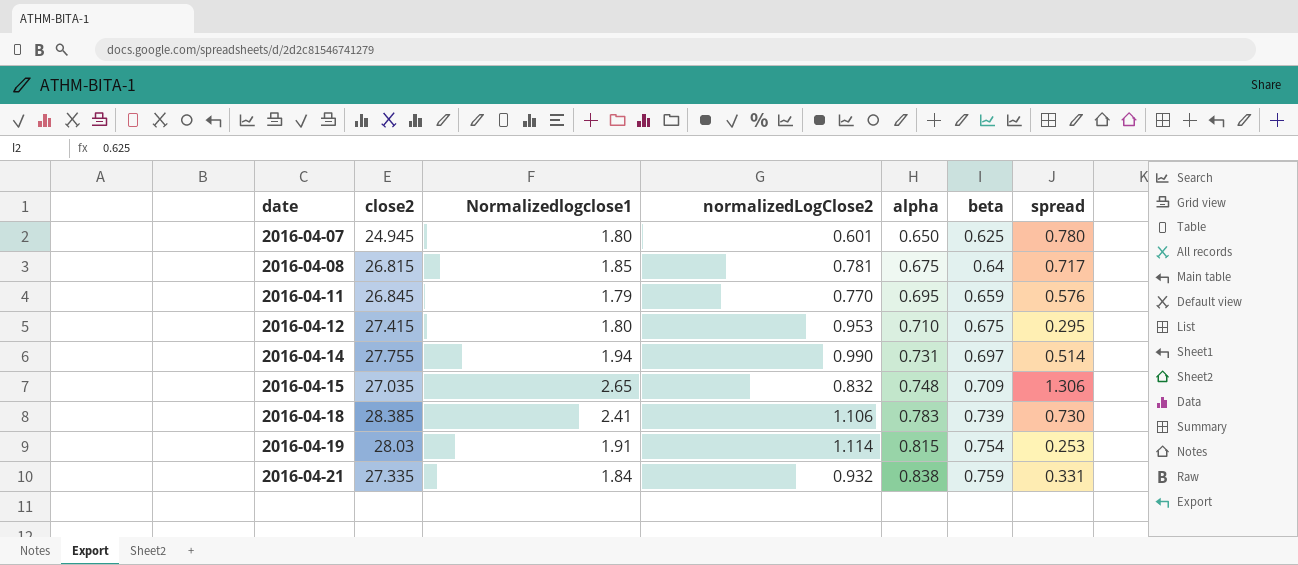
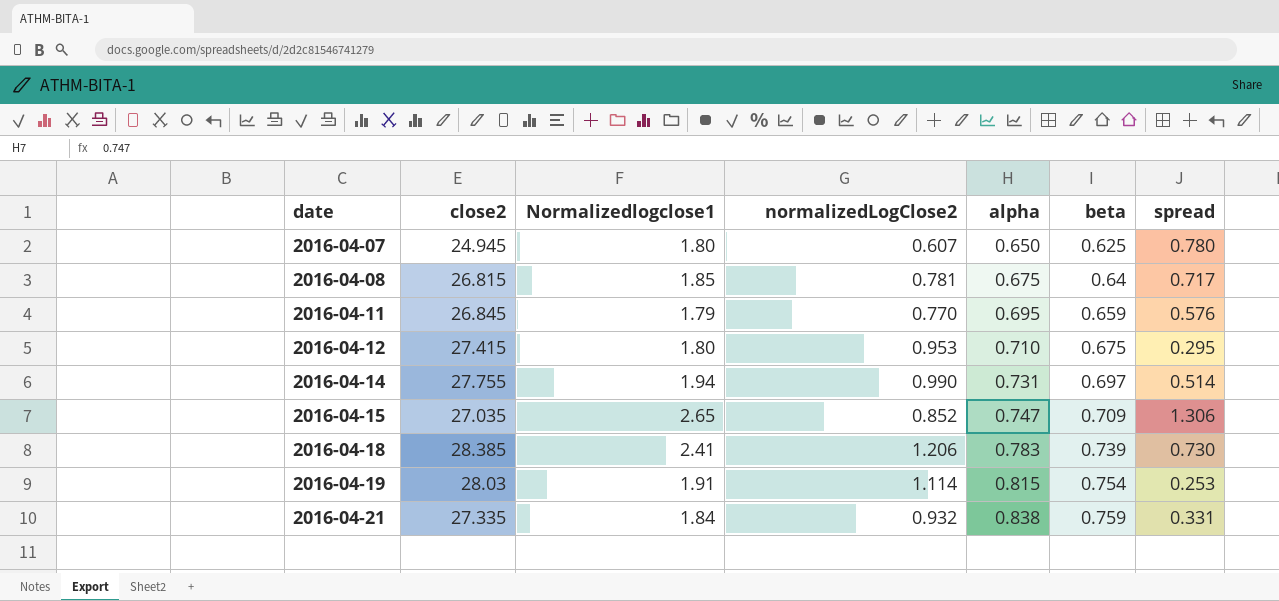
2016-04-07 | normalizedLogClose2: 0.601 -> 0.607
2016-04-15 | normalizedLogClose2: 0.832 -> 0.852
2016-04-15 | alpha: 0.748 -> 0.747
2016-04-18 | normalizedLogClose2: 1.106 -> 1.206

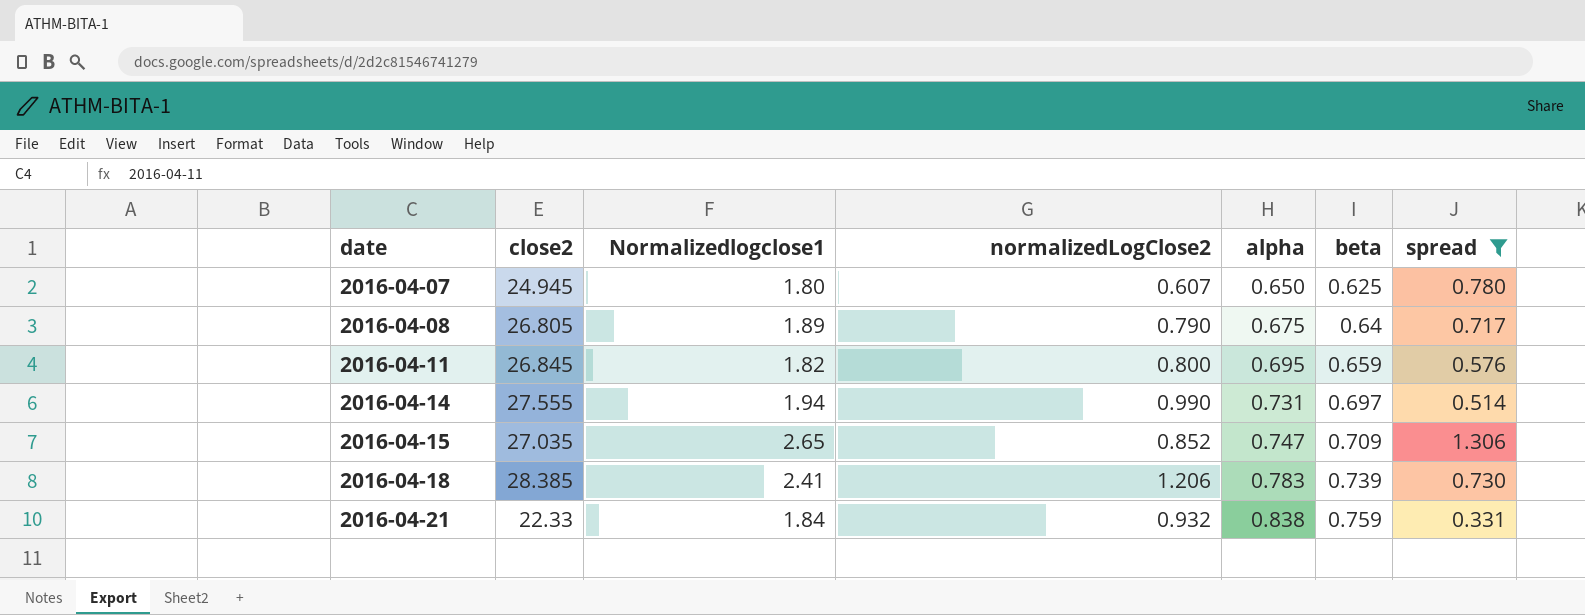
filter: none -> spread >= 0.331
2016-04-08 | close2: 26.815 -> 26.805
2016-04-08 | Normalizedlogclose1: 1.85 -> 1.89
2016-04-08 | normalizedLogClose2: 0.781 -> 0.790
2016-04-11 | Normalizedlogclose1: 1.79 -> 1.82
2016-04-11 | normalizedLogClose2: 0.770 -> 0.800
2016-04-14 | close2: 27.755 -> 27.555
2016-04-21 | close2: 27.335 -> 22.33

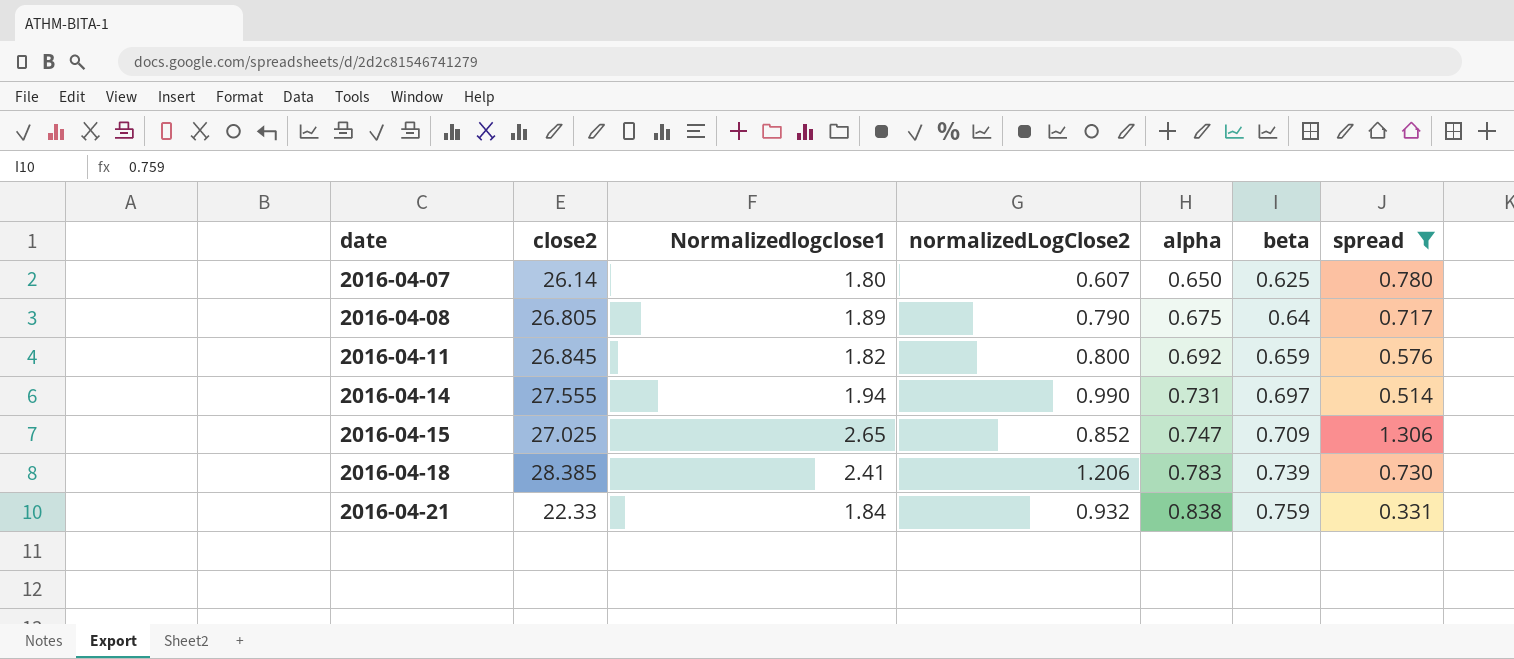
2016-04-07 | close2: 24.945 -> 26.14
2016-04-11 | alpha: 0.695 -> 0.692
2016-04-15 | close2: 27.035 -> 27.025

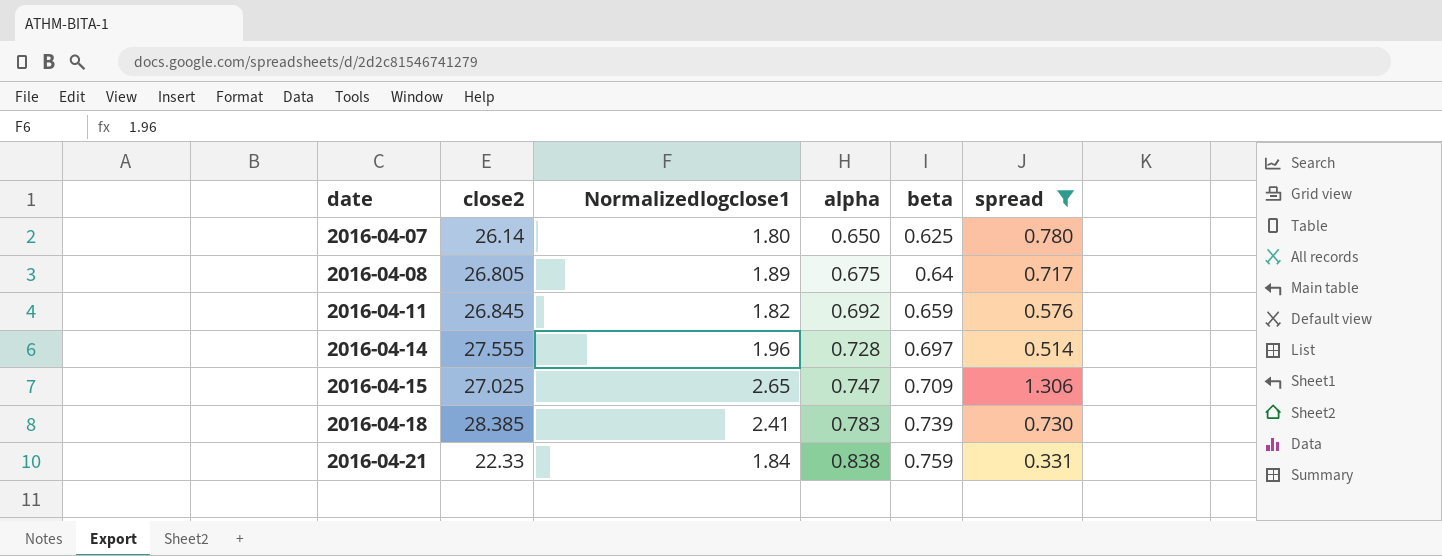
column normalizedLogClose2 | position: 4 -> none
2016-04-14 | Normalizedlogclose1: 1.94 -> 1.96
2016-04-14 | alpha: 0.731 -> 0.728

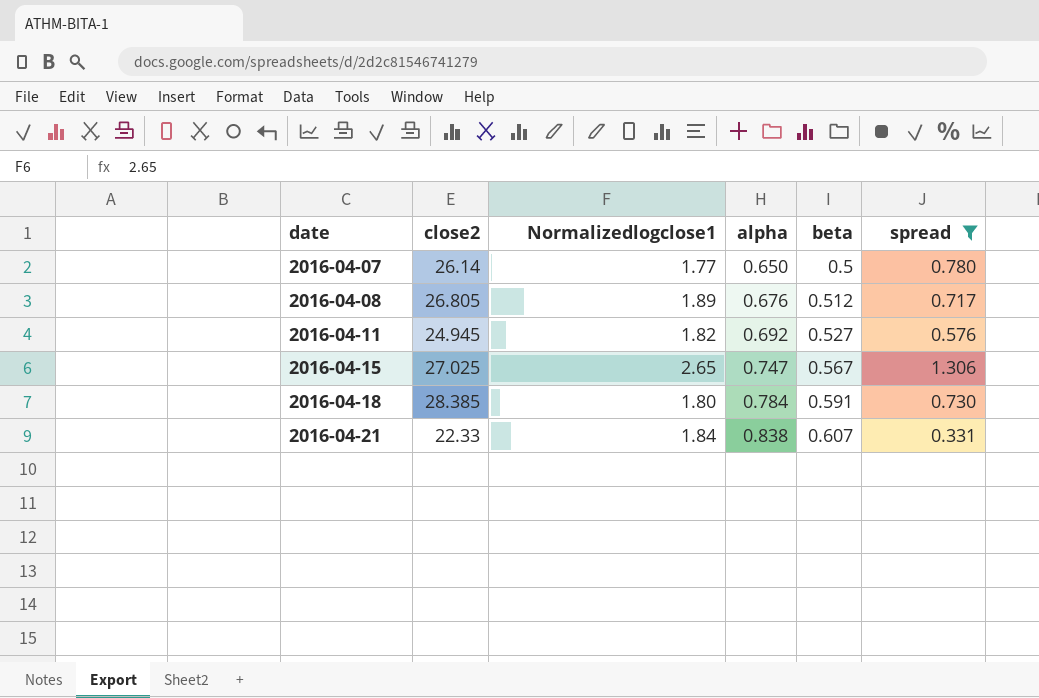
row 2016-04-14: 27.555 | 1.96 | 0.728 | 0.697 | 0.514 -> none
2016-04-07 | Normalizedlogclose1: 1.80 -> 1.77
2016-04-07 | beta: 0.625 -> 0.5
2016-04-08 | alpha: 0.675 -> 0.676
2016-04-08 | beta: 0.64 -> 0.512
2016-04-11 | close2: 26.845 -> 24.945
2016-04-11 | beta: 0.659 -> 0.527
2016-04-15 | beta: 0.709 -> 0.567
2016-04-18 | Normalizedlogclose1: 2.41 -> 1.80
2016-04-18 | alpha: 0.783 -> 0.784
2016-04-18 | beta: 0.739 -> 0.591
2016-04-21 | beta: 0.759 -> 0.607

